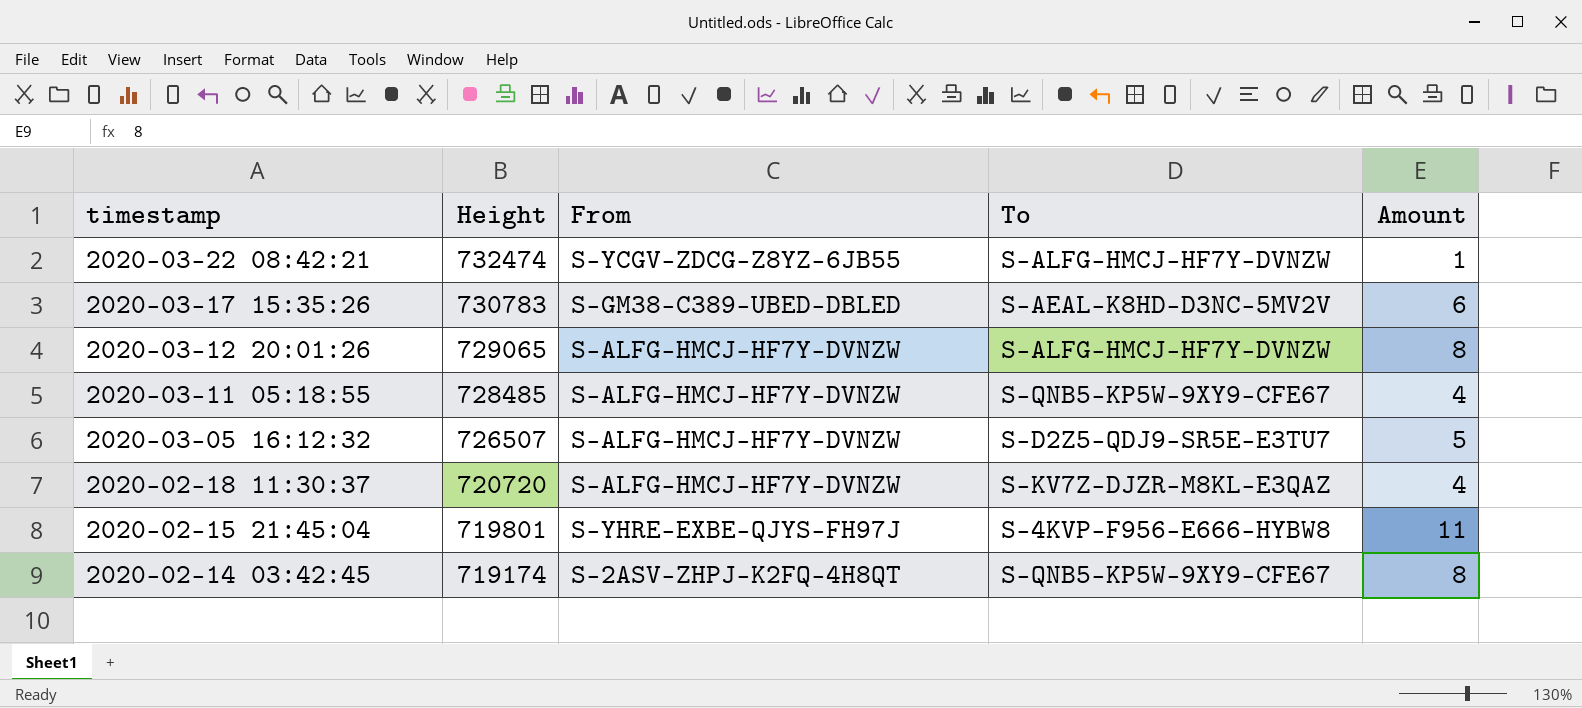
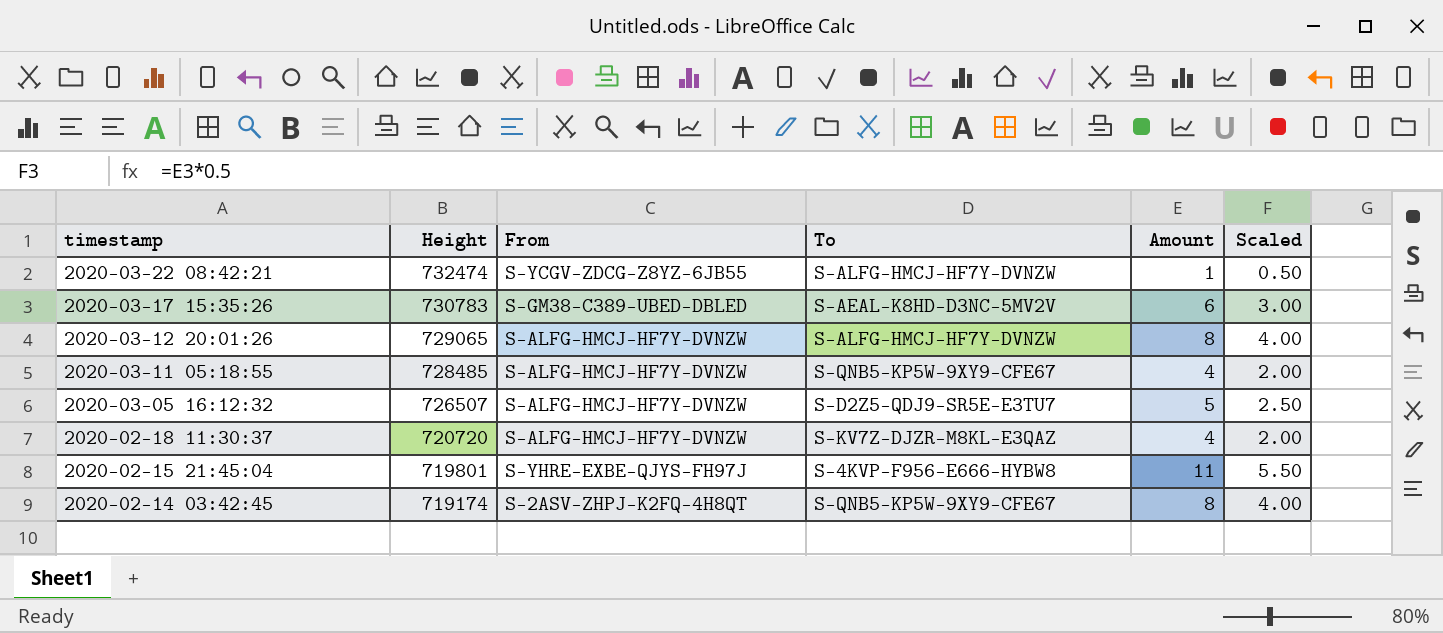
column Scaled | formula: none -> [Amount] * 0.5

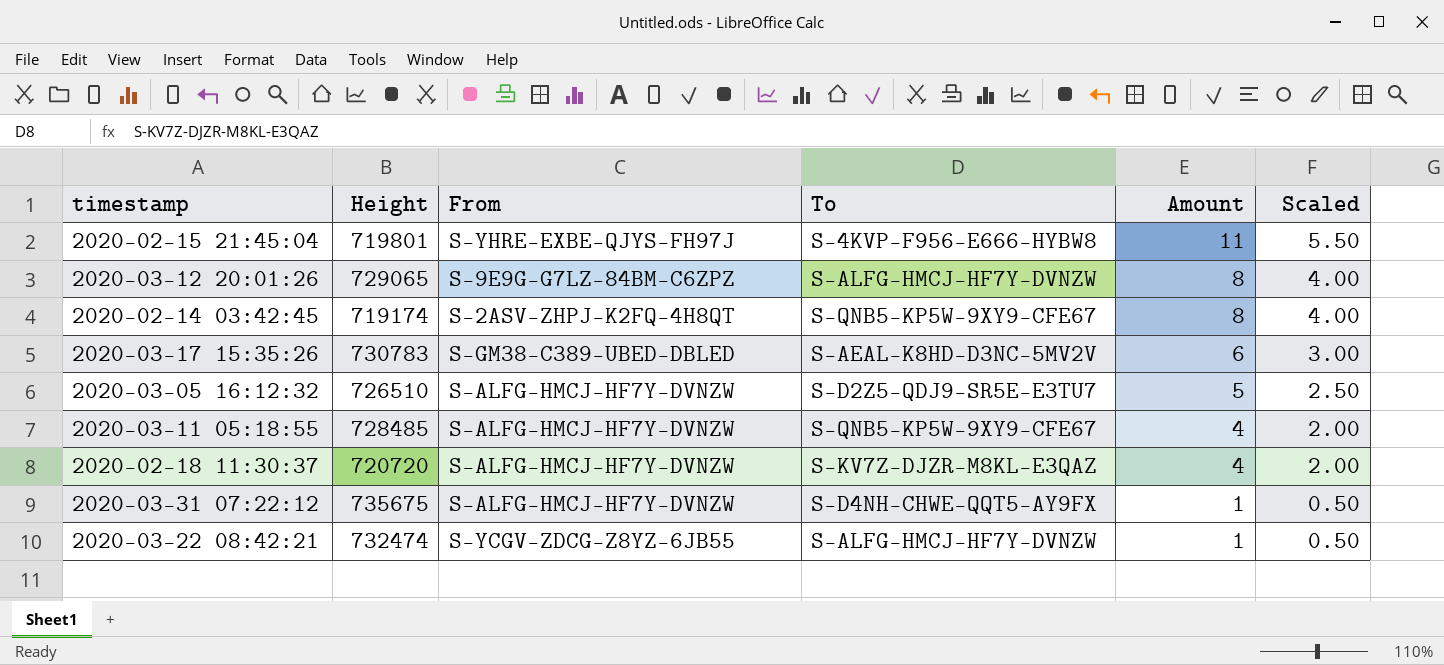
row order: timestamp descending -> Amount descending
2020-03-12 20:01:26 | From: S-ALFG-HMCJ-HF7Y-DVNZW -> S-9E9G-G7LZ-84BM-C6ZPZ
2020-03-05 16:12:32 | Height: 726507 -> 726510
row 2020-03-31 07:22:12: none -> 735675 | S-ALFG-HMCJ-HF7Y-DVNZW | S-D4NH-CHWE-QQT5-AY9FX | 1 | 0.50

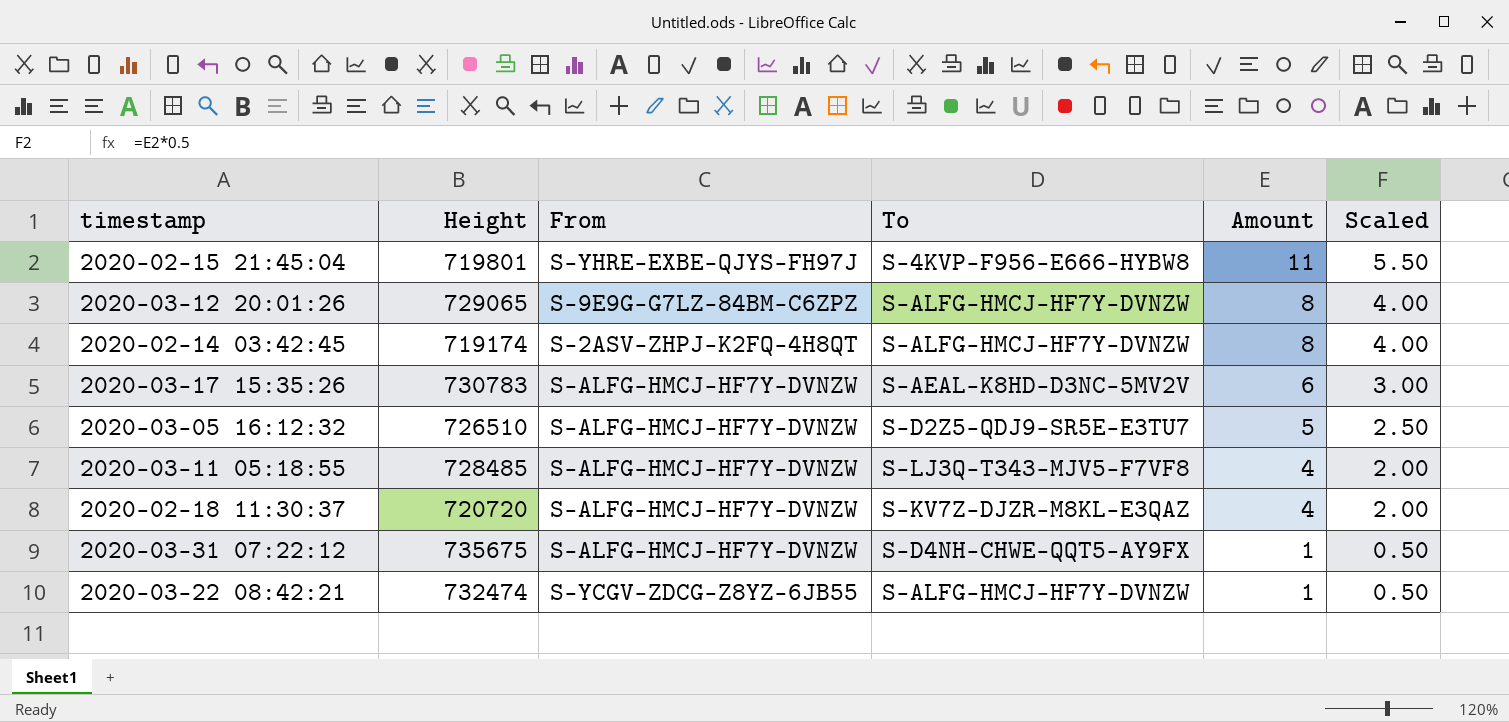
2020-02-14 03:42:45 | To: S-QNB5-KP5W-9XY9-CFE67 -> S-ALFG-HMCJ-HF7Y-DVNZW
2020-03-17 15:35:26 | From: S-GM38-C389-UBED-DBLED -> S-ALFG-HMCJ-HF7Y-DVNZW
2020-03-11 05:18:55 | To: S-QNB5-KP5W-9XY9-CFE67 -> S-LJ3Q-T343-MJV5-F7VF8

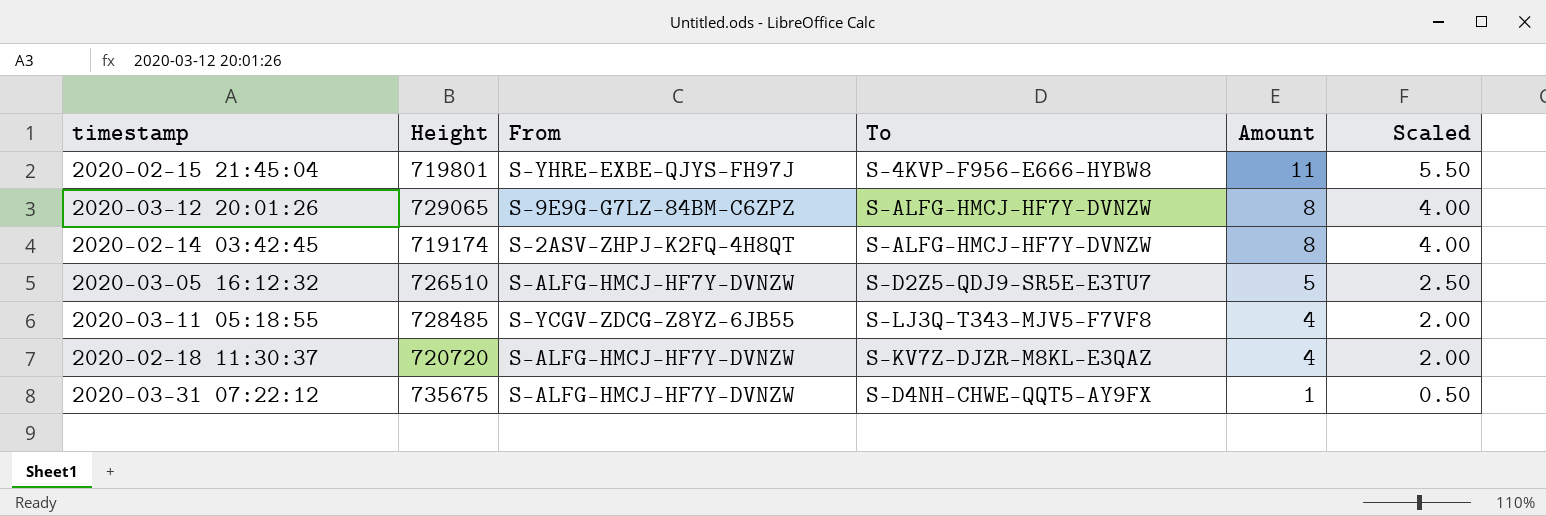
row 2020-03-17 15:35:26: 730783 | S-ALFG-HMCJ-HF7Y-DVNZW | S-AEAL-K8HD-D3NC-5MV2V | 6 | 3.00 -> none
row 2020-03-22 08:42:21: 732474 | S-YCGV-ZDCG-Z8YZ-6JB55 | S-ALFG-HMCJ-HF7Y-DVNZW | 1 | 0.50 -> none
2020-03-11 05:18:55 | From: S-ALFG-HMCJ-HF7Y-DVNZW -> S-YCGV-ZDCG-Z8YZ-6JB55

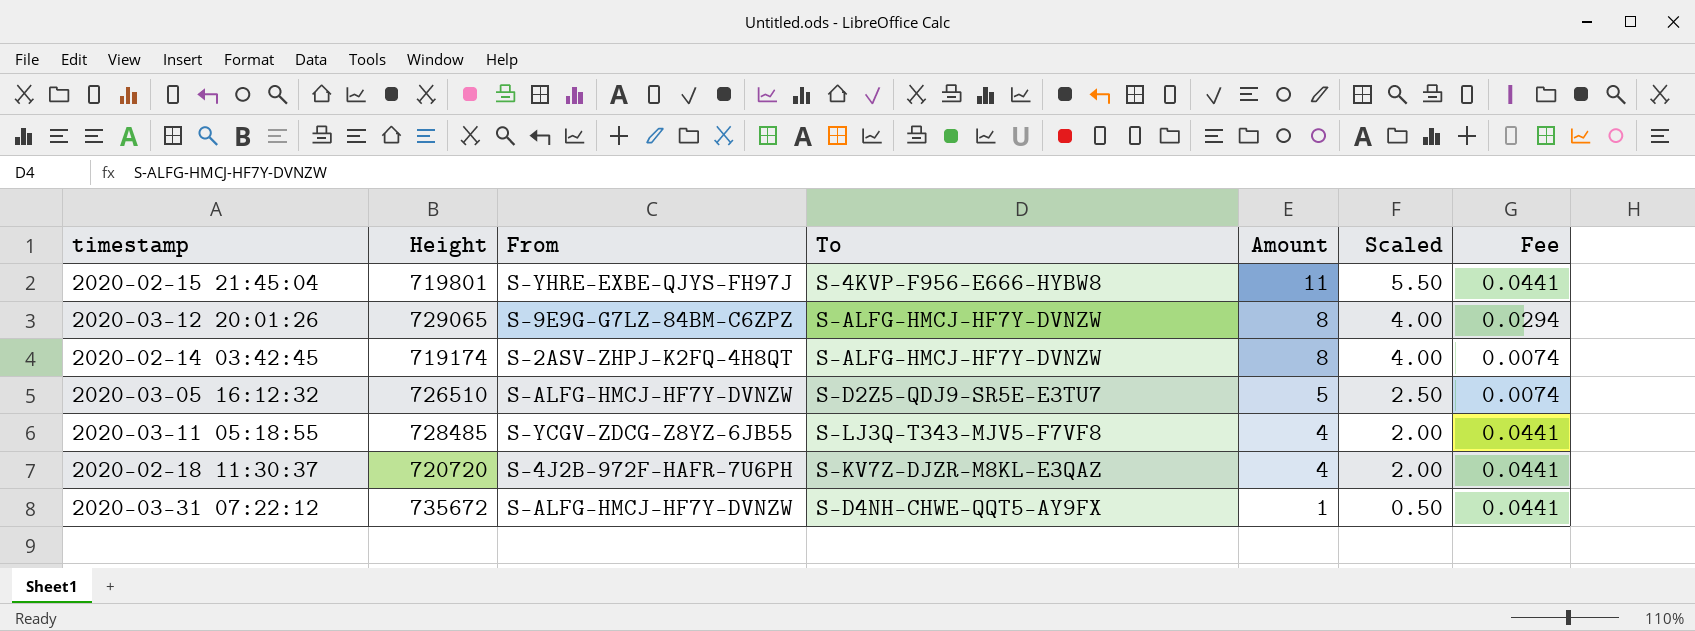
column Fee | position: none -> 7
2020-02-18 11:30:37 | From: S-ALFG-HMCJ-HF7Y-DVNZW -> S-4J2B-972F-HAFR-7U6PH
2020-03-31 07:22:12 | Height: 735675 -> 735672

